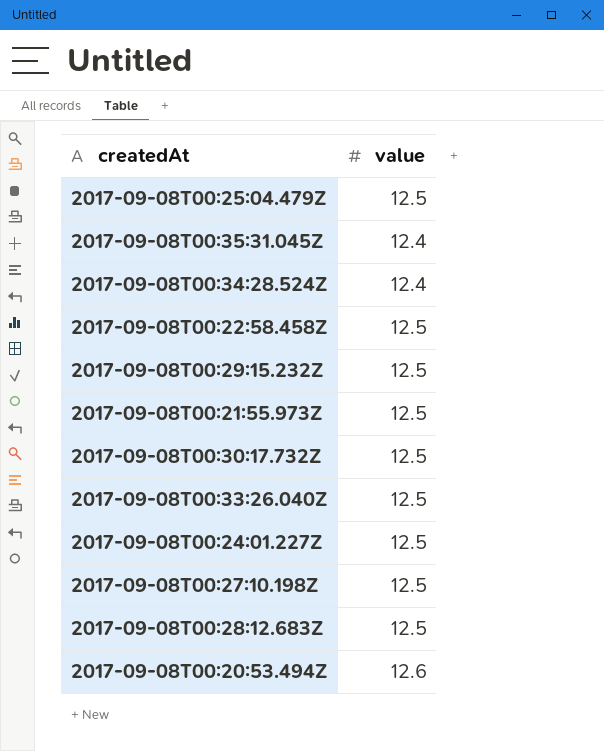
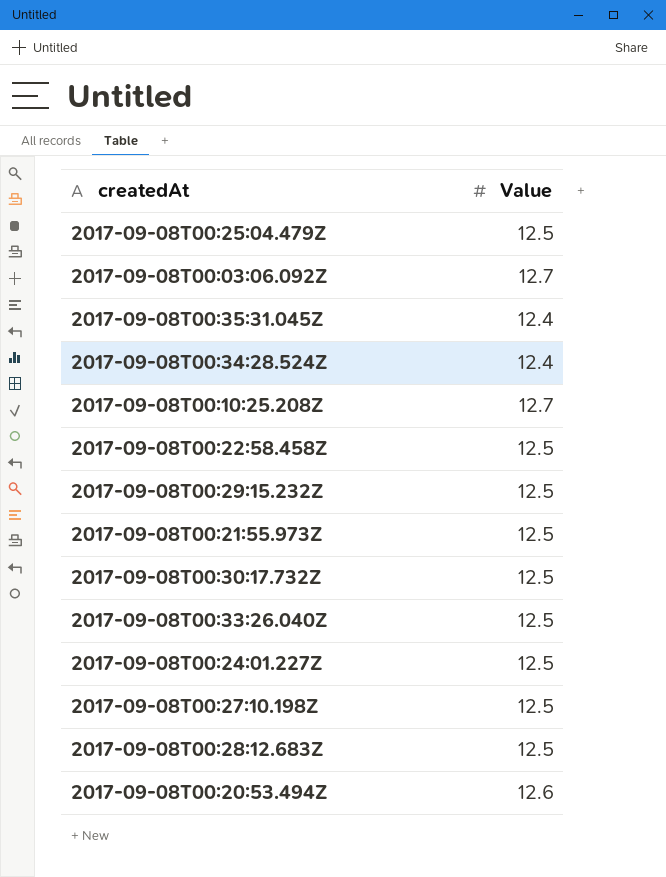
column name: value -> Value
row 2017-09-08T00:03:06.092Z: none -> 12.7
row 2017-09-08T00:10:25.208Z: none -> 12.7

